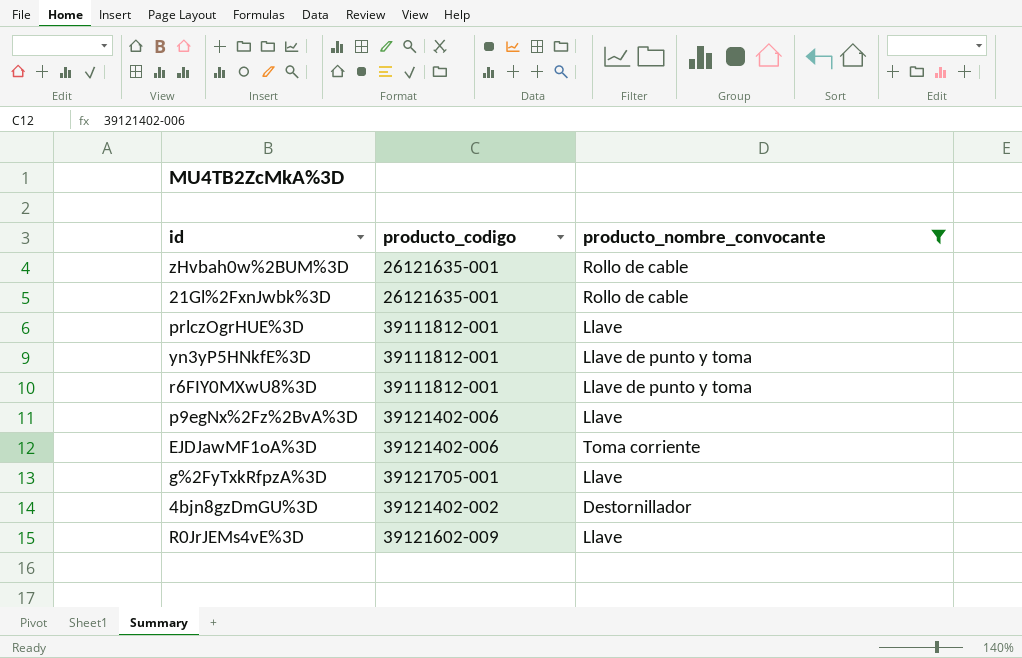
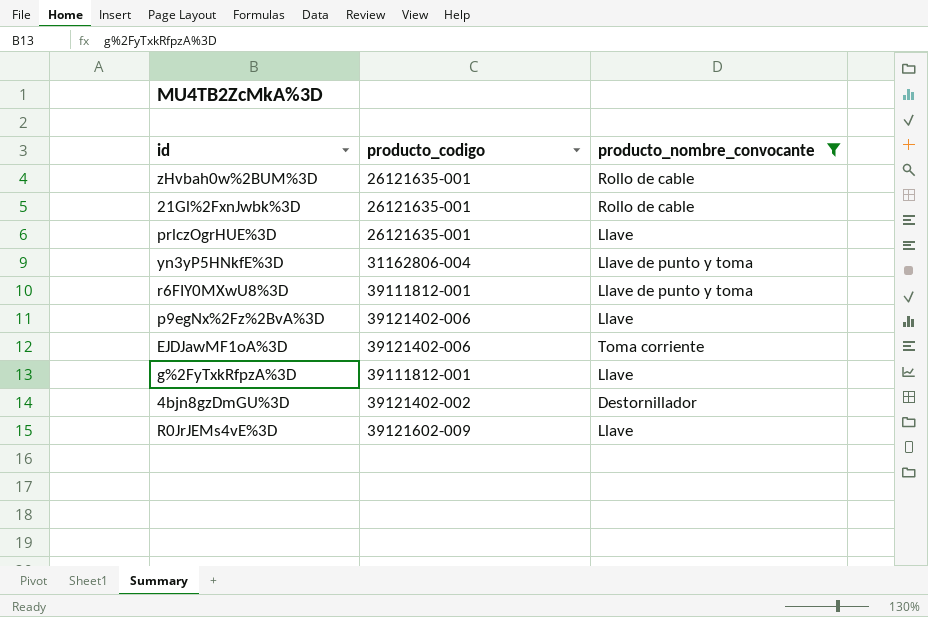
prlczOgrHUE%3D | producto_codigo: 39111812-001 -> 26121635-001
yn3yP5HNkfE%3D | producto_codigo: 39111812-001 -> 31162806-004
g%2FyTxkRfpzA%3D | producto_codigo: 39121705-001 -> 39111812-001

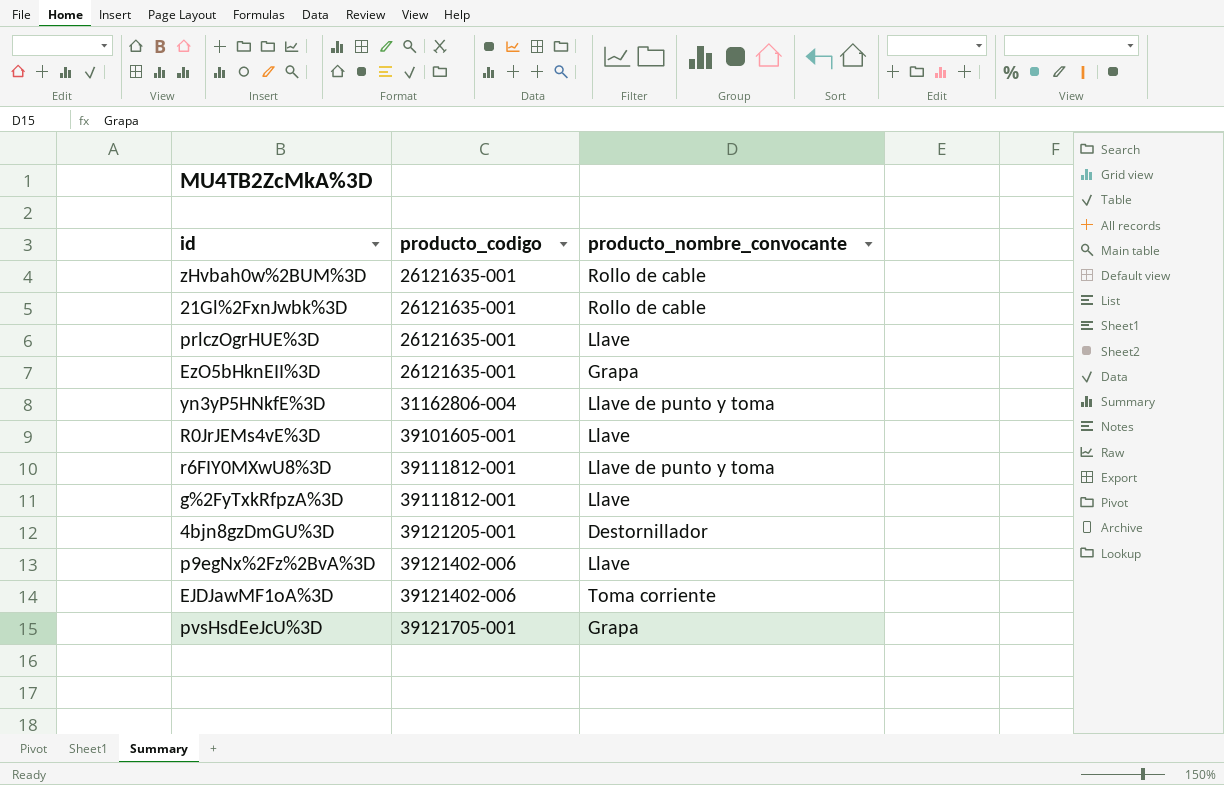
filter: producto_nombre_convocante != Grapa -> none
row order: none -> producto_codigo ascending
R0JrJEMs4vE%3D | producto_codigo: 39121602-009 -> 39101605-001
4bjn8gzDmGU%3D | producto_codigo: 39121402-002 -> 39121205-001

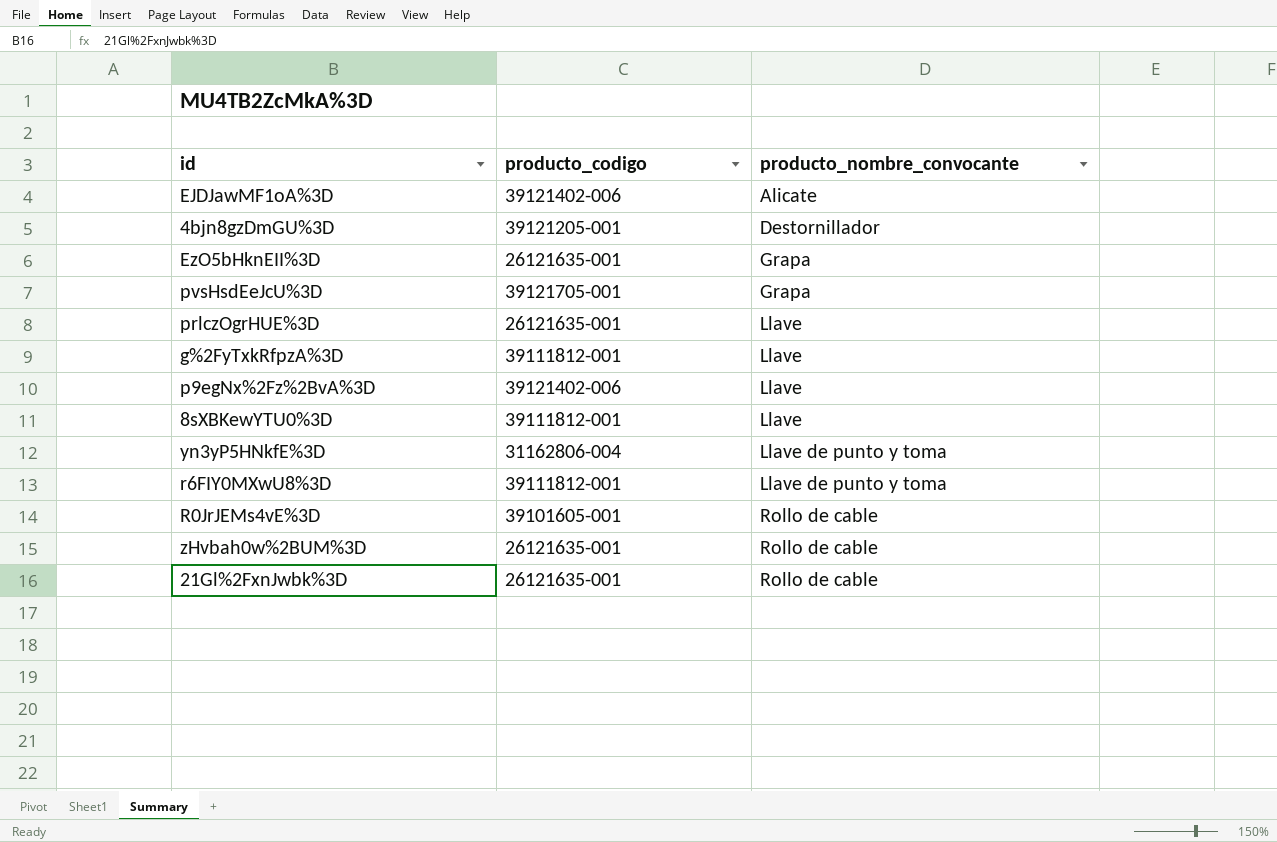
row order: producto_codigo ascending -> producto_nombre_convocante ascending
EJDJawMF1oA%3D | producto_nombre_convocante: Toma corriente -> Alicate
row 8sXBKewYTU0%3D: none -> 39111812-001 | Llave
R0JrJEMs4vE%3D | producto_nombre_convocante: Llave -> Rollo de cable

